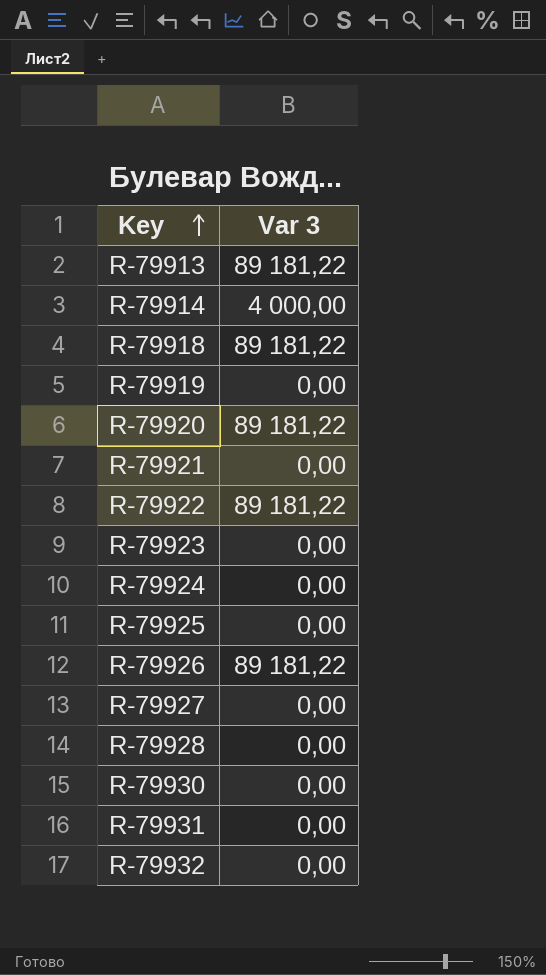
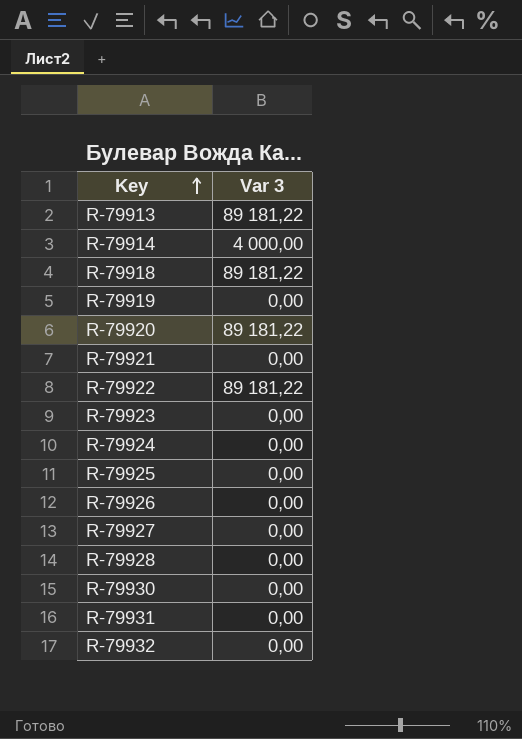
R-79926 | Var 3: 89 181,22 -> 0,00

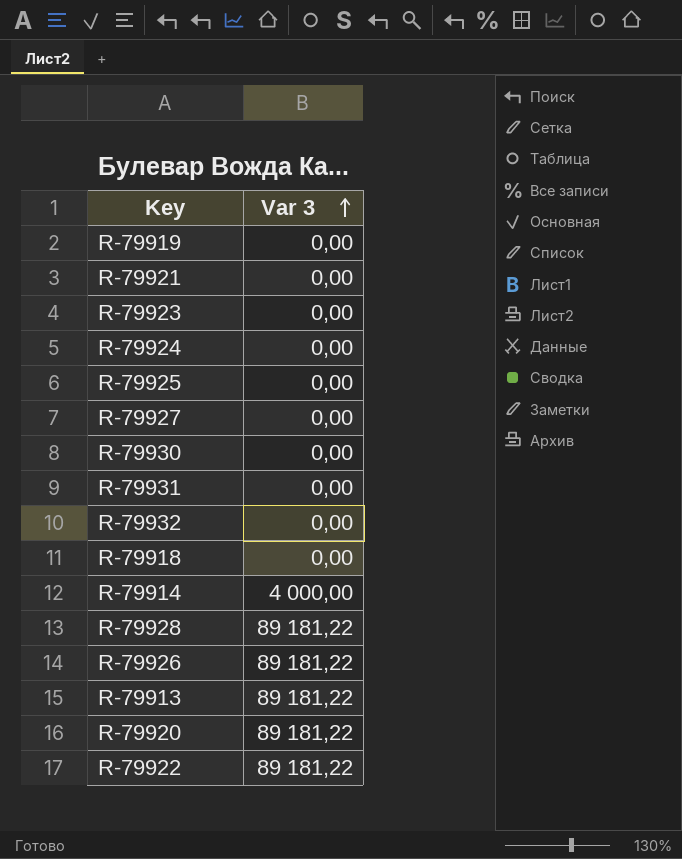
row order: Key ascending -> Var 3 ascending
R-79918 | Var 3: 89 181,22 -> 0,00
R-79928 | Var 3: 0,00 -> 89 181,22
R-79926 | Var 3: 0,00 -> 89 181,22

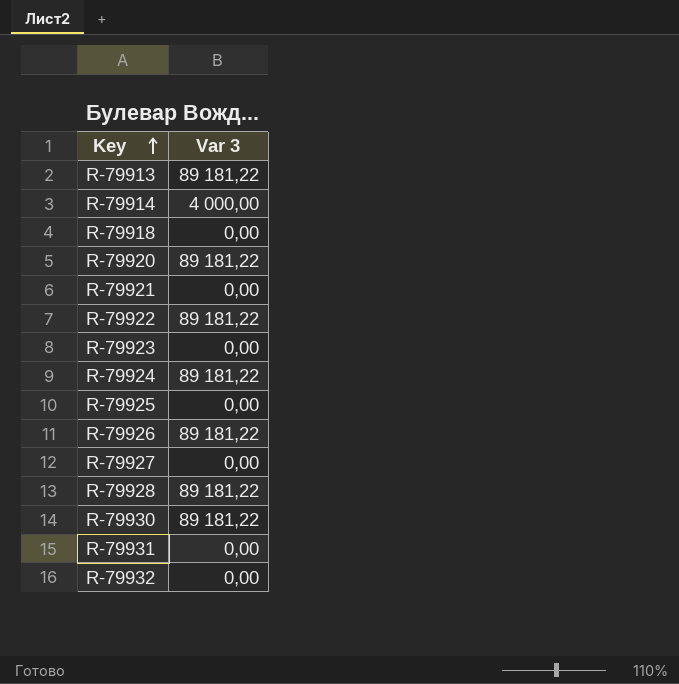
row order: Var 3 ascending -> Key ascending
row R-79919: 0,00 -> none
R-79924 | Var 3: 0,00 -> 89 181,22
R-79930 | Var 3: 0,00 -> 89 181,22

